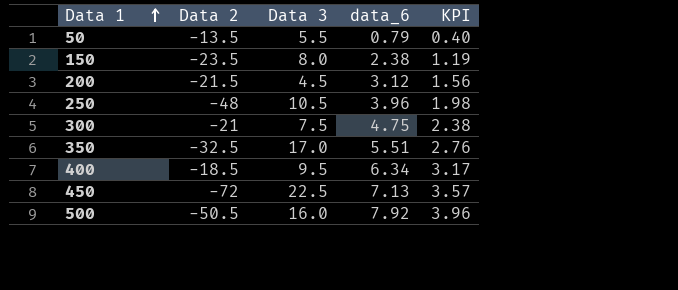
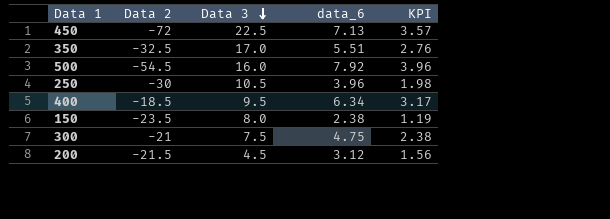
row order: Data 1 ascending -> Data 3 descending
row 50: -13.5 | 5.5 | 0.79 | 0.40 -> none
500 | Data 2: -50.5 -> -54.5
250 | Data 2: -48 -> -30

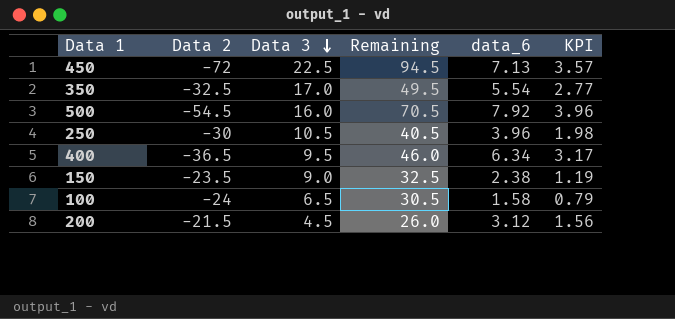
column Remaining | formula: none -> [Data 3] - [Data 2]
row 300: -21 | 7.5 | 4.75 | 2.38 -> none
350 | data_6: 5.51 -> 5.54
350 | KPI: 2.76 -> 2.77
400 | Data 2: -18.5 -> -36.5
150 | Data 3: 8.0 -> 9.0
row 100: none -> -24 | 6.5 | 30.5 | 1.58 | 0.79

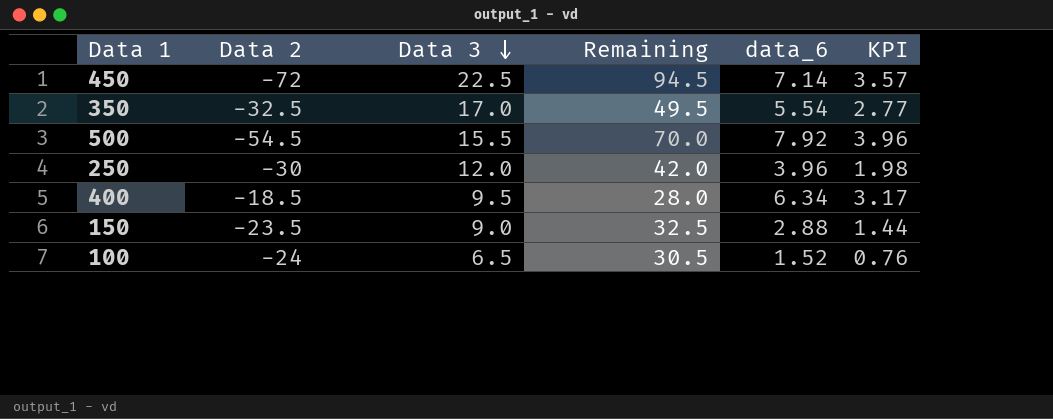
row 200: -21.5 | 4.5 | 26.0 | 3.12 | 1.56 -> none
450 | data_6: 7.13 -> 7.14
500 | Data 3: 16.0 -> 15.5
500 | Remaining: 70.5 -> 70.0
250 | Data 3: 10.5 -> 12.0
250 | Remaining: 40.5 -> 42.0
400 | Data 2: -36.5 -> -18.5
400 | Remaining: 46.0 -> 28.0
150 | data_6: 2.38 -> 2.88
150 | KPI: 1.19 -> 1.44
100 | data_6: 1.58 -> 1.52
100 | KPI: 0.79 -> 0.76

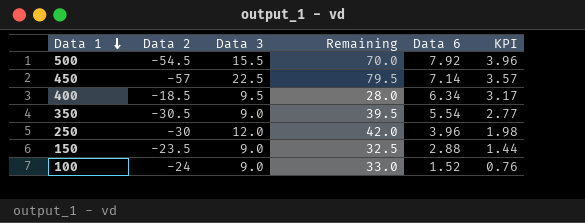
row order: Data 3 descending -> Data 1 descending
column name: data_6 -> Data 6
450 | Data 2: -72 -> -57
450 | Remaining: 94.5 -> 79.5
350 | Data 2: -32.5 -> -30.5
350 | Data 3: 17.0 -> 9.0
350 | Remaining: 49.5 -> 39.5
100 | Data 3: 6.5 -> 9.0
100 | Remaining: 30.5 -> 33.0

